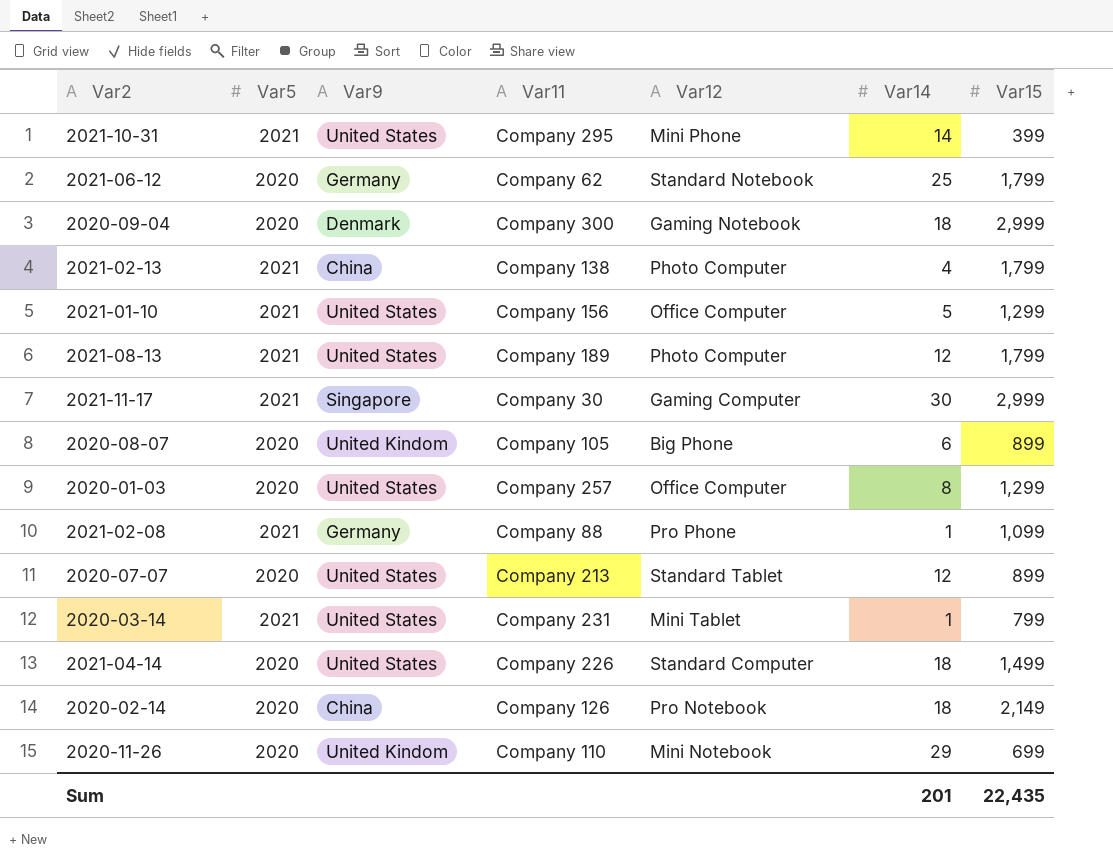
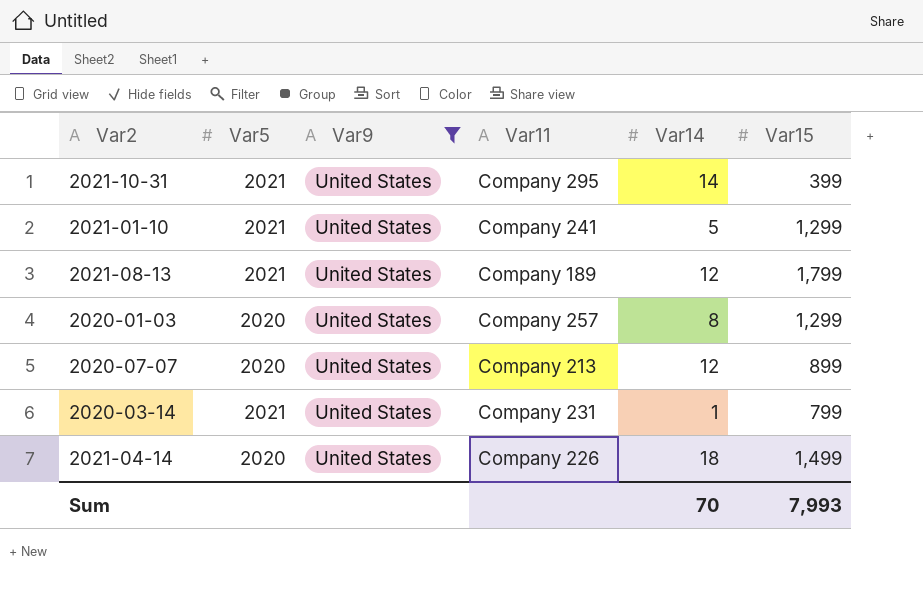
filter: none -> Var9 = United States
column Var12 | position: 5 -> none
2021-01-10 | Var11: Company 156 -> Company 241
Sum | Var14: 201 -> 70
Sum | Var15: 22,435 -> 7,993

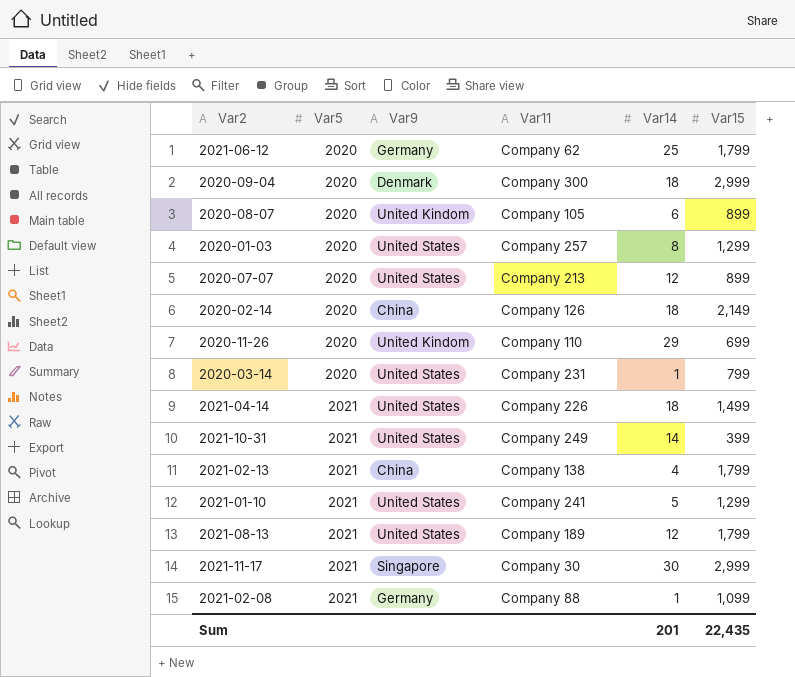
filter: Var9 = United States -> none
row order: none -> Var5 ascending
2020-03-14 | Var5: 2021 -> 2020
2021-04-14 | Var5: 2020 -> 2021
2021-10-31 | Var11: Company 295 -> Company 249
Sum | Var14: 70 -> 201
Sum | Var15: 7,993 -> 22,435

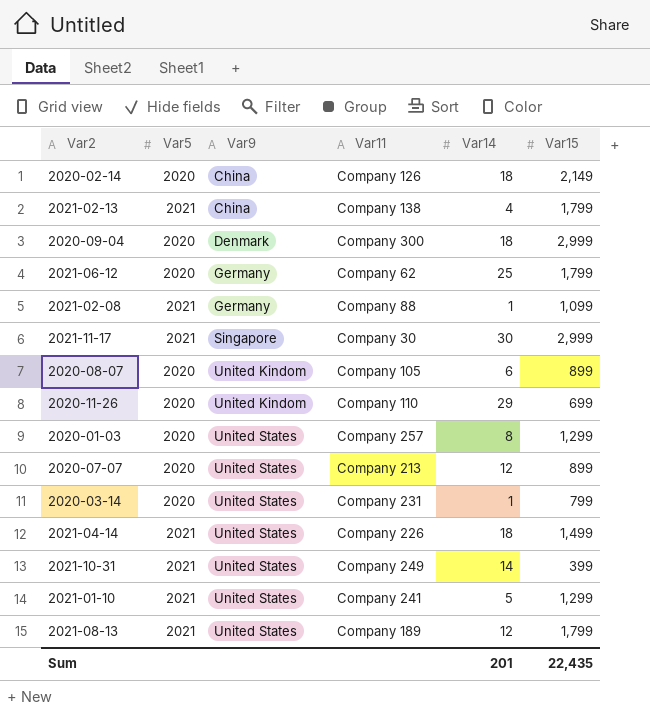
row order: Var5 ascending -> Var9 ascending

